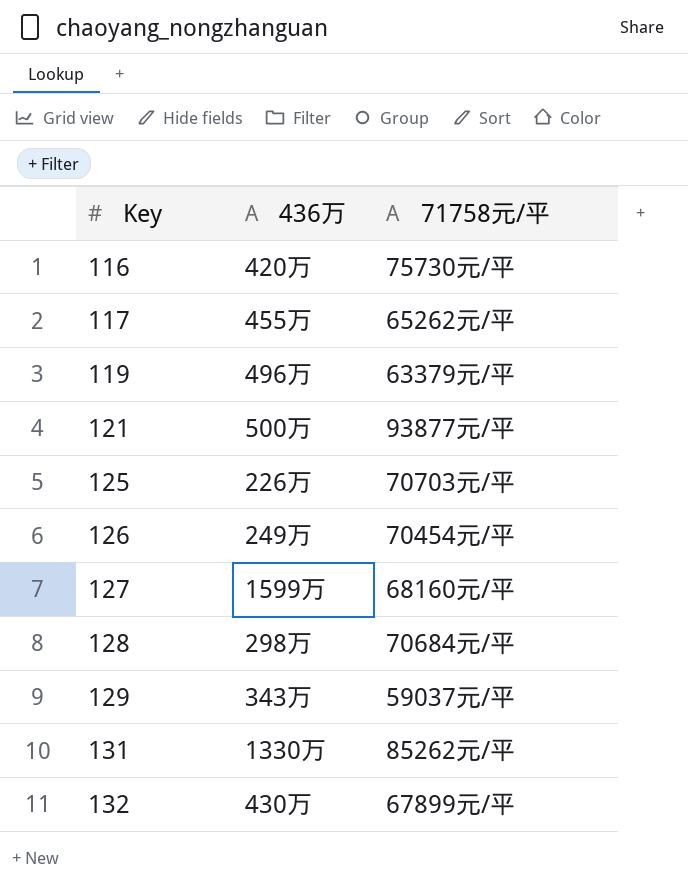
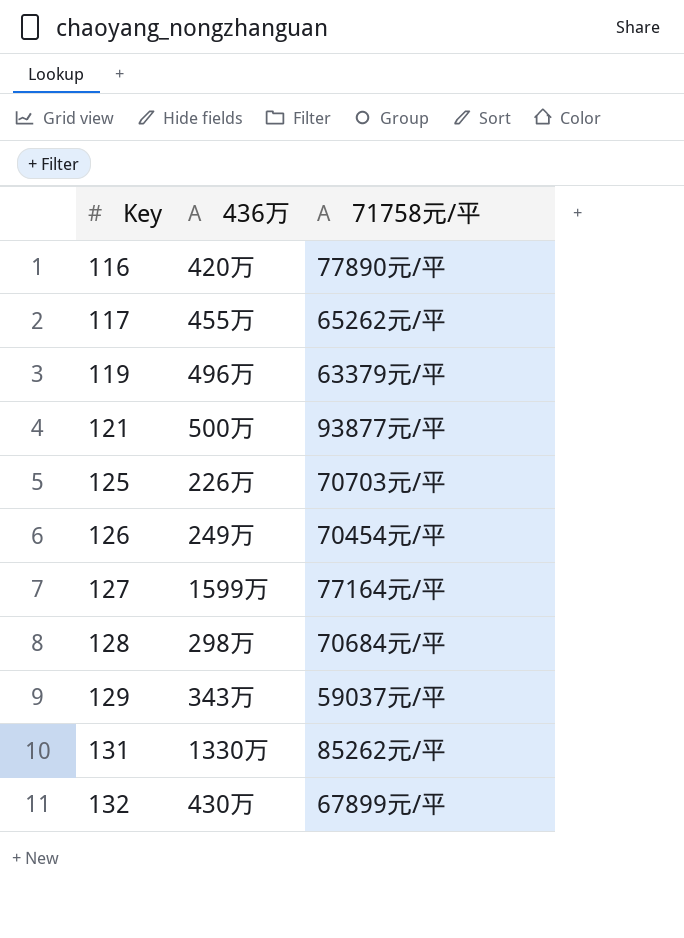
116 | 71758元/平: 75730元/平 -> 77890元/平
127 | 71758元/平: 68160元/平 -> 77164元/平

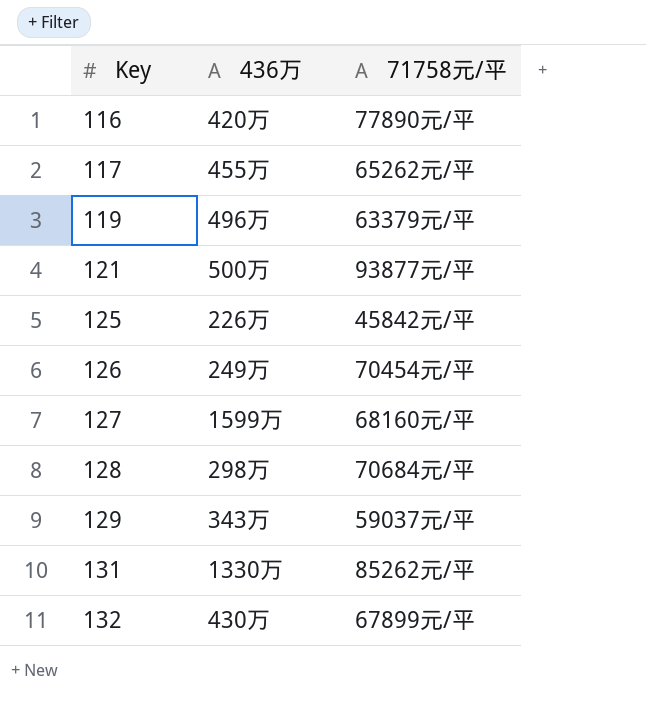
125 | 71758元/平: 70703元/平 -> 45842元/平
127 | 71758元/平: 77164元/平 -> 68160元/平

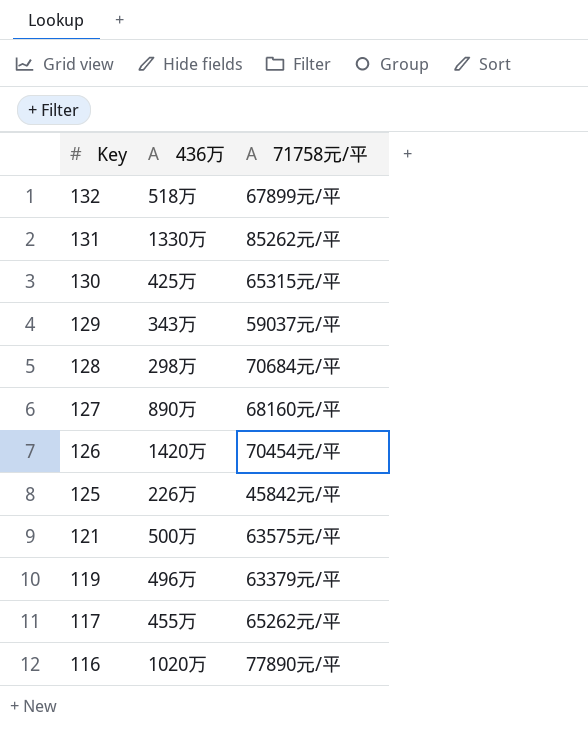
row order: Key ascending -> Key descending
132 | 436万: 430万 -> 518万
row 130: none -> 425万 | 65315元/平
127 | 436万: 1599万 -> 890万
126 | 436万: 249万 -> 1420万
121 | 71758元/平: 93877元/平 -> 63575元/平
116 | 436万: 420万 -> 1020万

